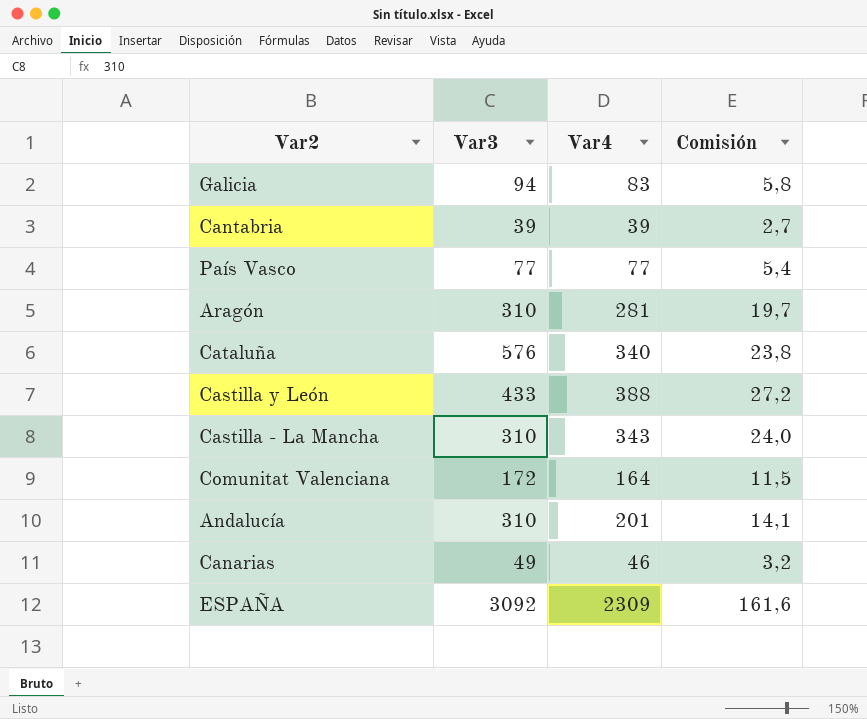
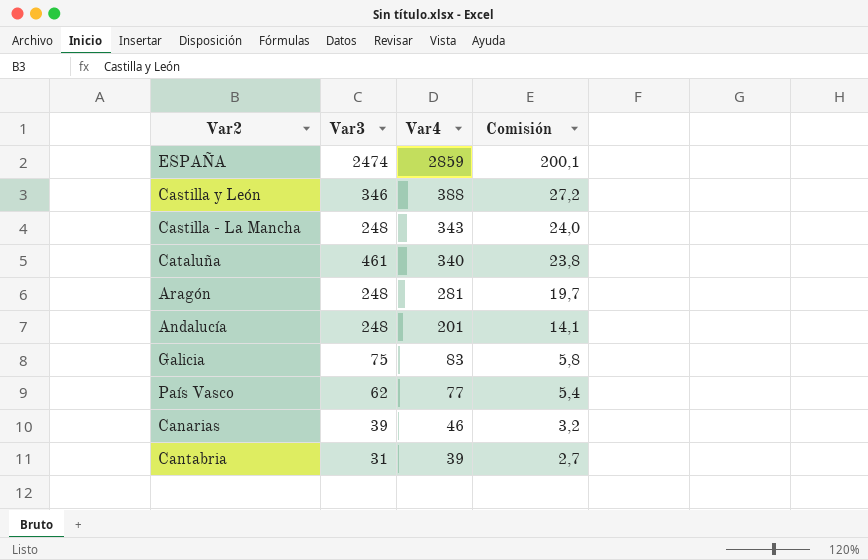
row order: none -> Var4 descending
row Comunitat Valenciana: 172 | 164 | 11,5 -> none
ESPAÑA | Var3: 3092 -> 2474
ESPAÑA | Var4: 2309 -> 2859
ESPAÑA | Comisión: 161,6 -> 200,1
Castilla y León | Var3: 433 -> 346
Castilla - La Mancha | Var3: 310 -> 248
Cataluña | Var3: 576 -> 461
Aragón | Var3: 310 -> 248
Andalucía | Var3: 310 -> 248
Galicia | Var3: 94 -> 75
País Vasco | Var3: 77 -> 62
Canarias | Var3: 49 -> 39
Cantabria | Var3: 39 -> 31

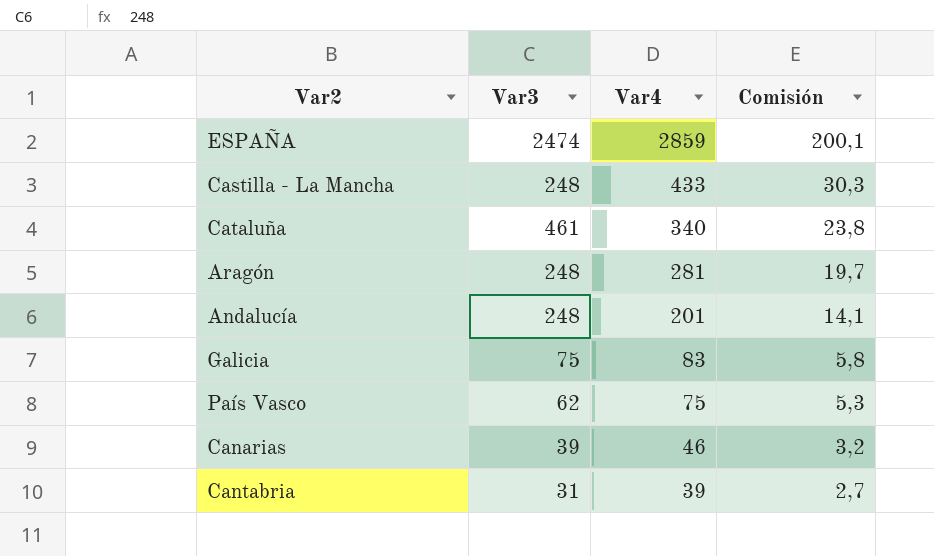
row Castilla y León: 346 | 388 | 27,2 -> none
Castilla - La Mancha | Var4: 343 -> 433
Castilla - La Mancha | Comisión: 24,0 -> 30,3
País Vasco | Var4: 77 -> 75
País Vasco | Comisión: 5,4 -> 5,3

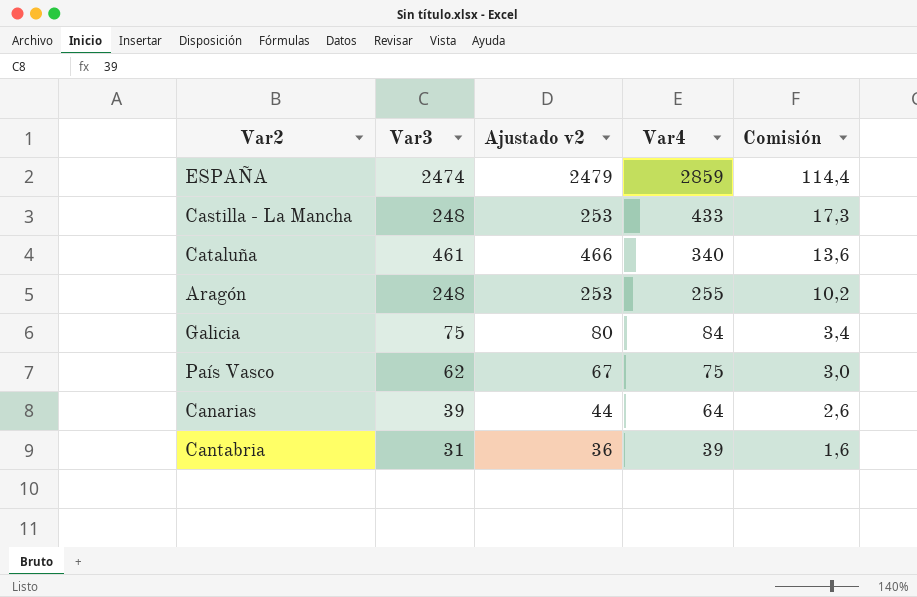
column Ajustado v2 | formula: none -> [Var3] + 5
column Comisión | formula: [Var4] * 0,07 -> [Var4] * 0,04
row Andalucía: 248 | 201 | 14,1 -> none
Aragón | Var4: 281 -> 255
Galicia | Var4: 83 -> 84
Canarias | Var4: 46 -> 64

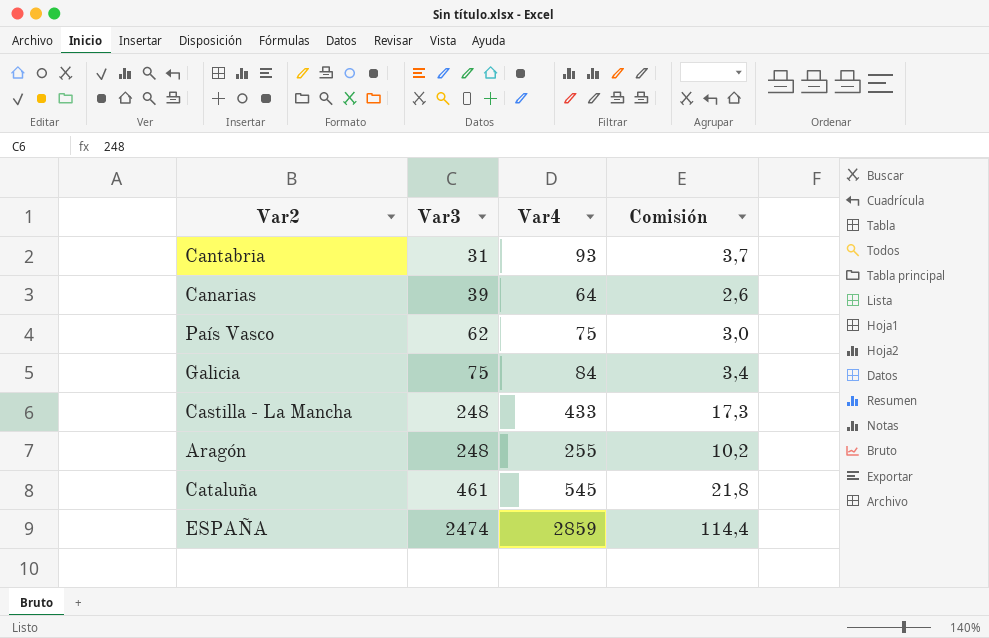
row order: Var4 descending -> Var3 ascending
column Ajustado v2 | formula: [Var3] + 5 -> none
Cantabria | Var4: 39 -> 93
Cantabria | Comisión: 1,6 -> 3,7
Cataluña | Var4: 340 -> 545
Cataluña | Comisión: 13,6 -> 21,8

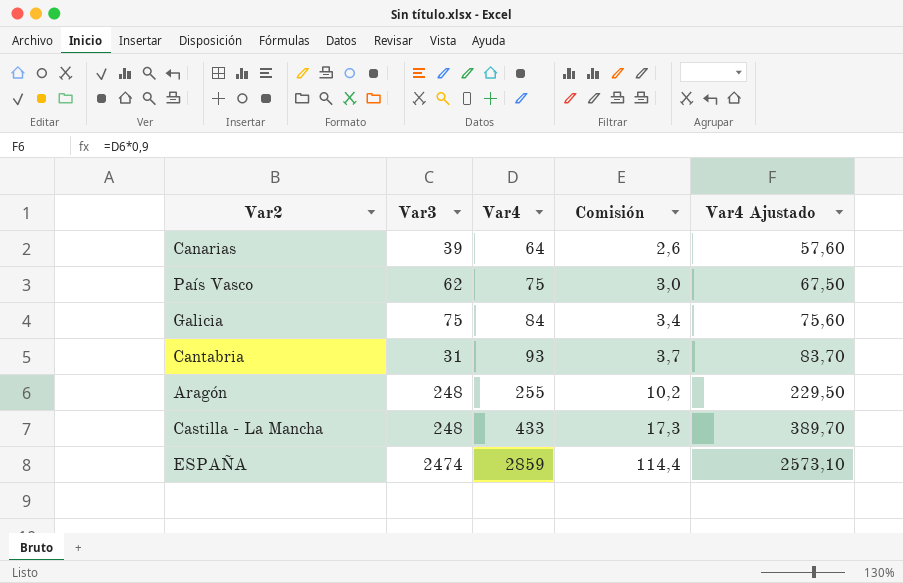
row order: Var3 ascending -> Var4 ascending
column Var4 Ajustado | formula: none -> [Var4] * 0,9
row Cataluña: 461 | 545 | 21,8 -> none

